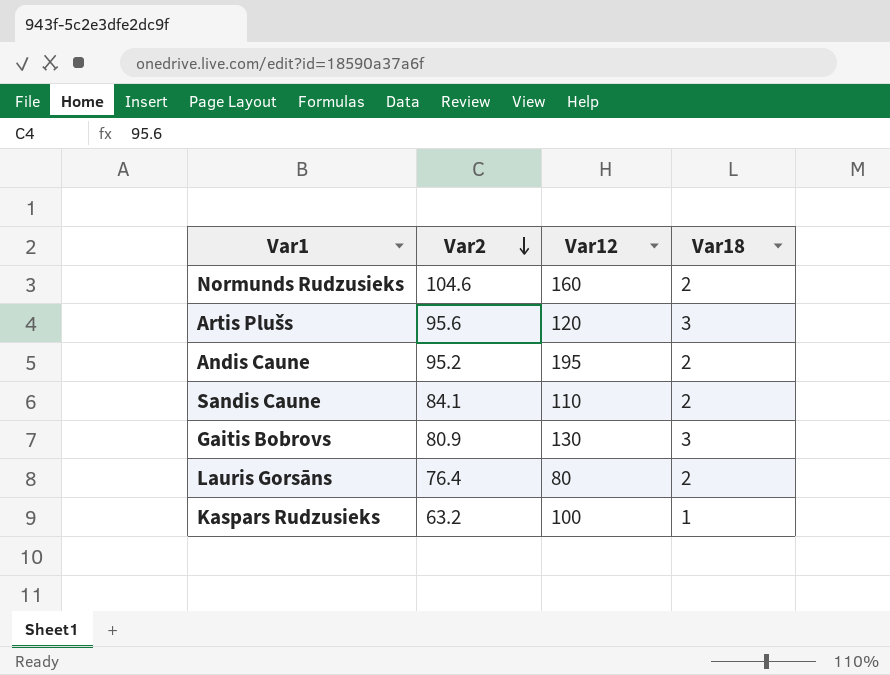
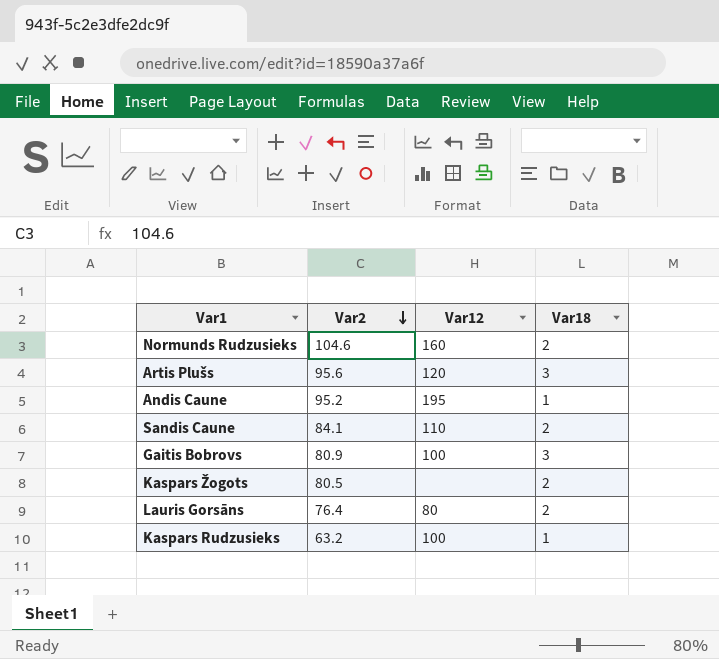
Andis Caune | Var18: 2 -> 1
Gaitis Bobrovs | Var12: 130 -> 100
row Kaspars Žogots: none -> 80.5 | none | 2

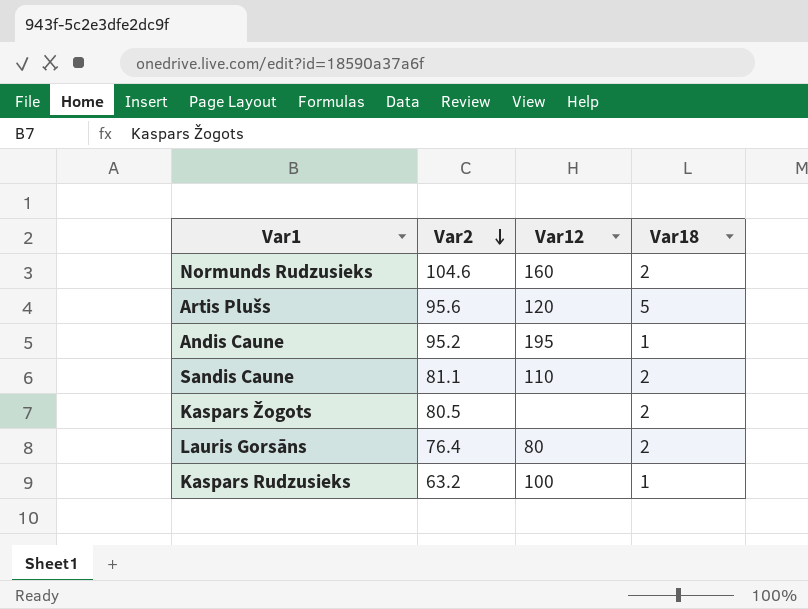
row Gaitis Bobrovs: 80.9 | 100 | 3 -> none
Artis Plušs | Var18: 3 -> 5
Sandis Caune | Var2: 84.1 -> 81.1

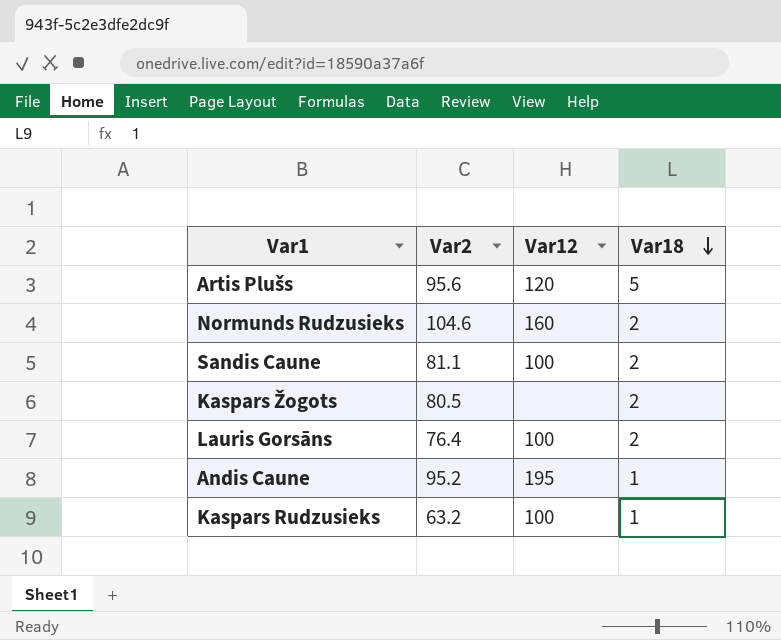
row order: Var2 descending -> Var18 descending
Sandis Caune | Var12: 110 -> 100
Lauris Gorsāns | Var12: 80 -> 100

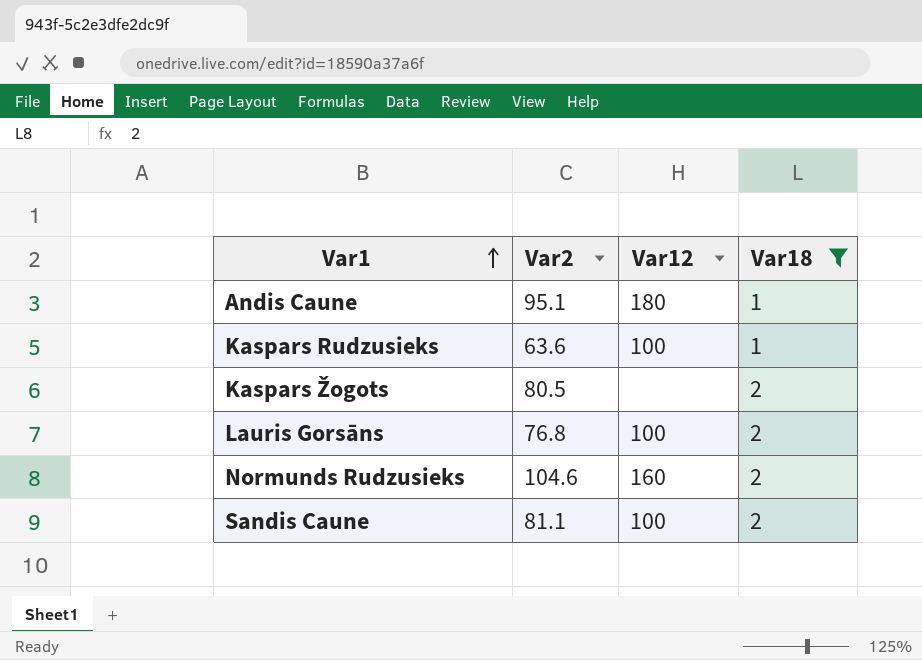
filter: none -> Var18 != 5
row order: Var18 descending -> Var1 ascending
Andis Caune | Var2: 95.2 -> 95.1
Andis Caune | Var12: 195 -> 180
Kaspars Rudzusieks | Var2: 63.2 -> 63.6
Lauris Gorsāns | Var2: 76.4 -> 76.8

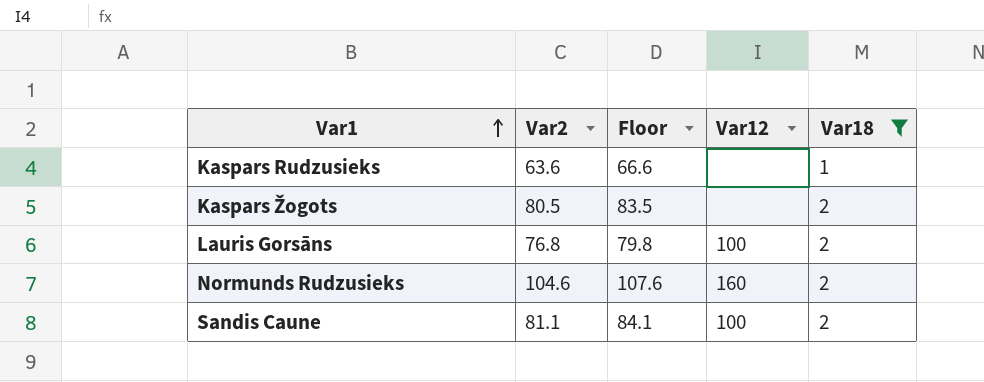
column Floor | formula: none -> [Var2] + 3
row Andis Caune: 95.1 | 180 | 1 -> none
Kaspars Rudzusieks | Var12: 100 -> none

